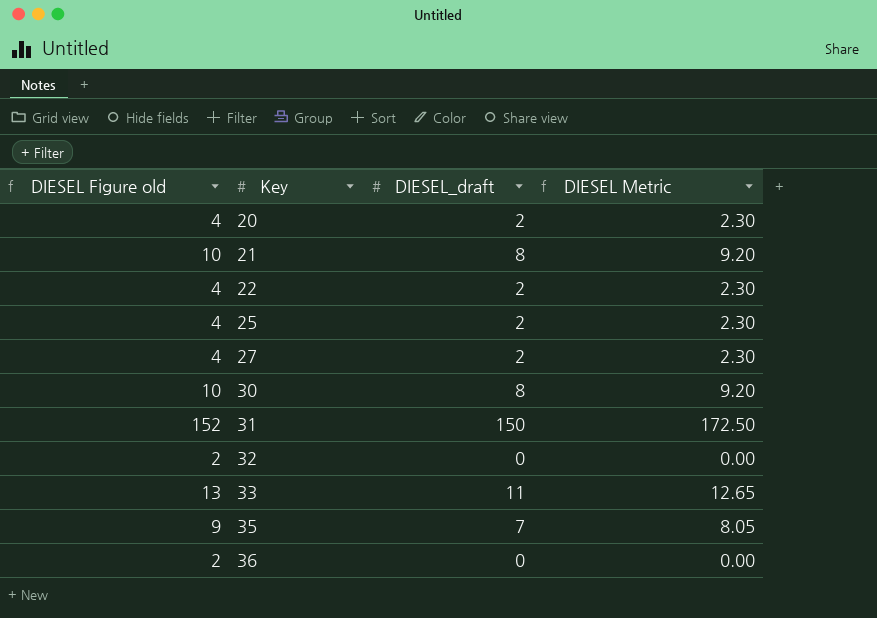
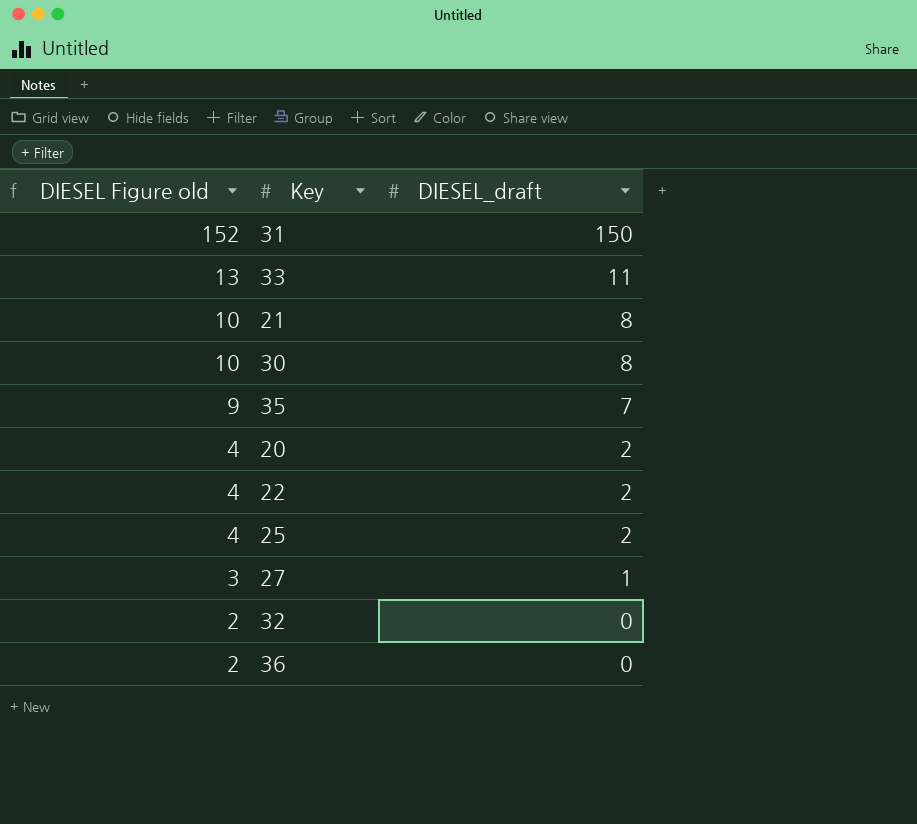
row order: Key ascending -> DIESEL Figure old descending
column DIESEL Metric | formula: [DIESEL_draft] * 1.15 -> none
27 | DIESEL Figure old: 4 -> 3
27 | DIESEL_draft: 2 -> 1

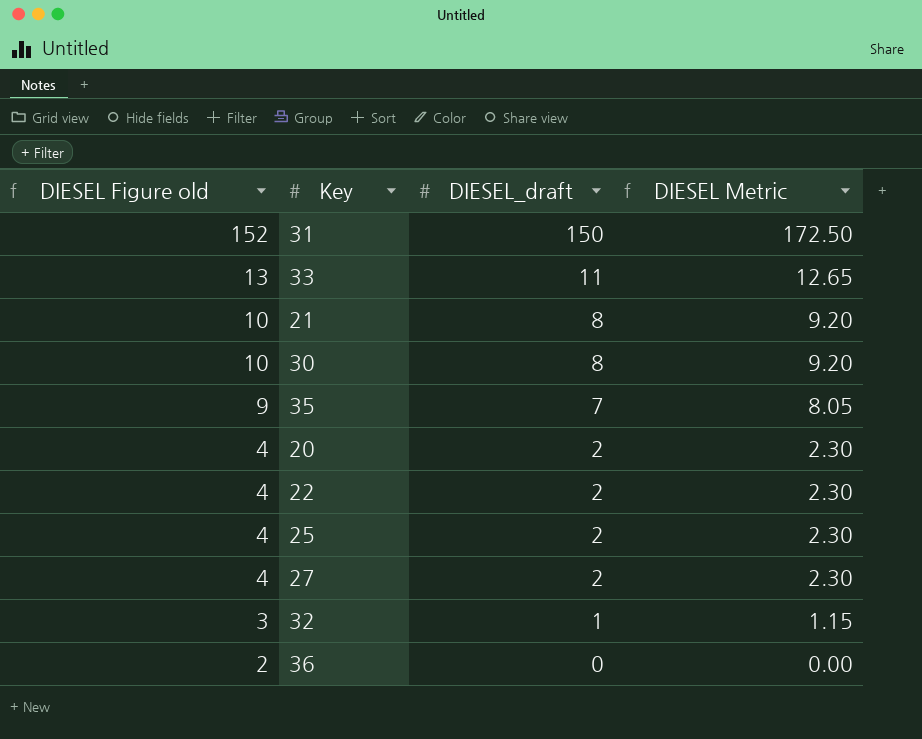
column DIESEL Metric | formula: none -> [DIESEL_draft] * 1.15
27 | DIESEL Figure old: 3 -> 4
27 | DIESEL_draft: 1 -> 2
32 | DIESEL Figure old: 2 -> 3
32 | DIESEL_draft: 0 -> 1

